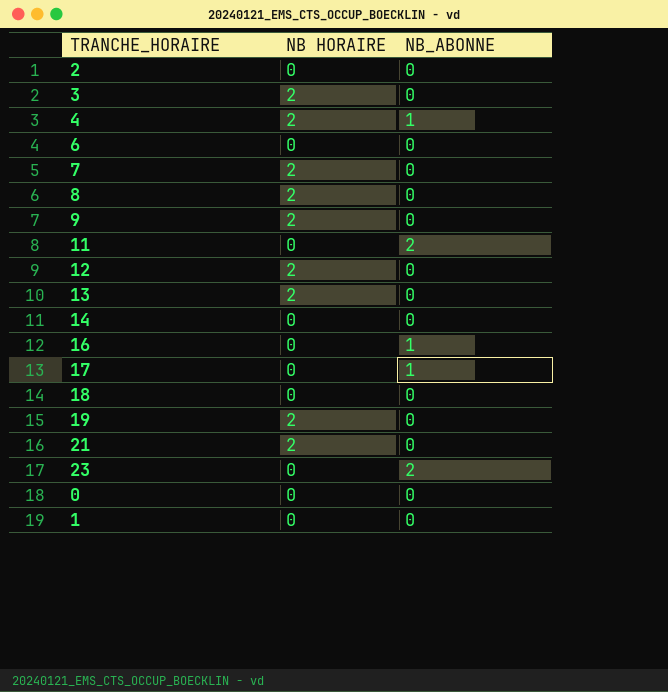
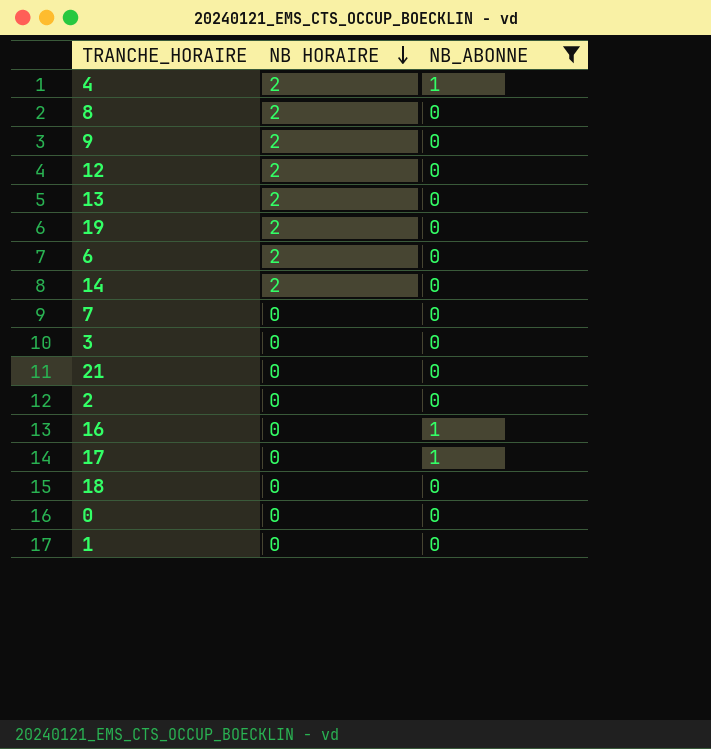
filter: none -> NB_ABONNE != 2
row order: none -> NB HORAIRE descending
6 | NB HORAIRE: 0 -> 2
14 | NB HORAIRE: 0 -> 2
7 | NB HORAIRE: 2 -> 0
3 | NB HORAIRE: 2 -> 0
21 | NB HORAIRE: 2 -> 0

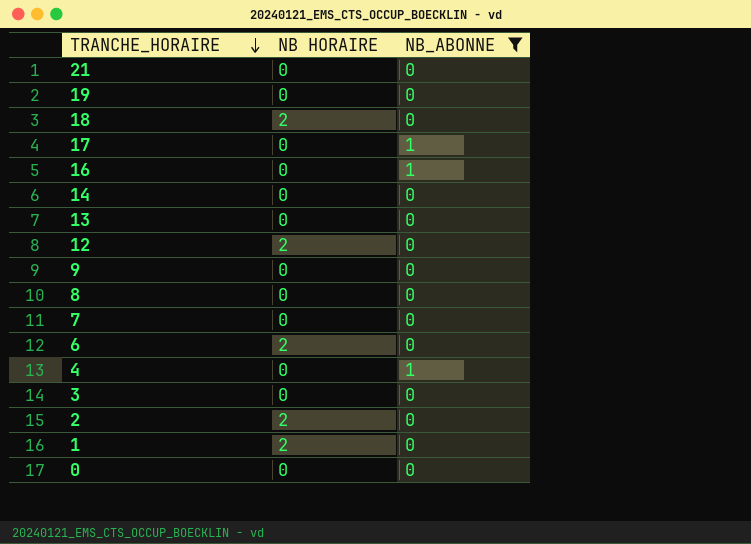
row order: NB HORAIRE descending -> TRANCHE_HORAIRE descending
19 | NB HORAIRE: 2 -> 0
18 | NB HORAIRE: 0 -> 2
14 | NB HORAIRE: 2 -> 0
13 | NB HORAIRE: 2 -> 0
9 | NB HORAIRE: 2 -> 0
8 | NB HORAIRE: 2 -> 0
4 | NB HORAIRE: 2 -> 0
2 | NB HORAIRE: 0 -> 2
1 | NB HORAIRE: 0 -> 2

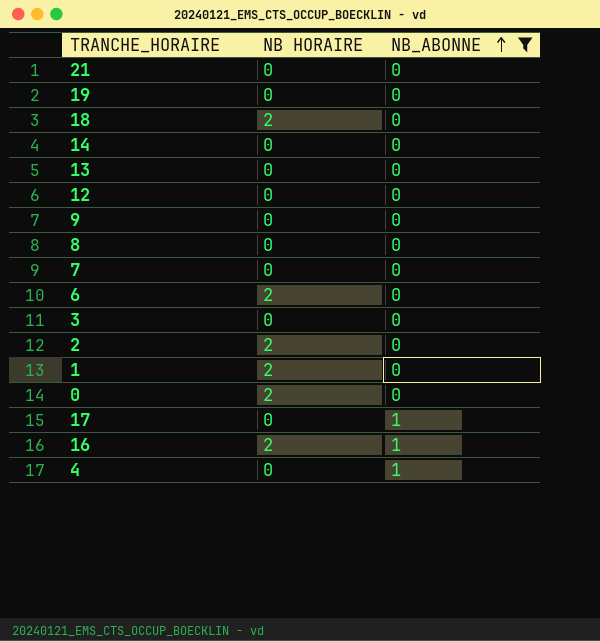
row order: TRANCHE_HORAIRE descending -> NB_ABONNE ascending
12 | NB HORAIRE: 2 -> 0
0 | NB HORAIRE: 0 -> 2
16 | NB HORAIRE: 0 -> 2

